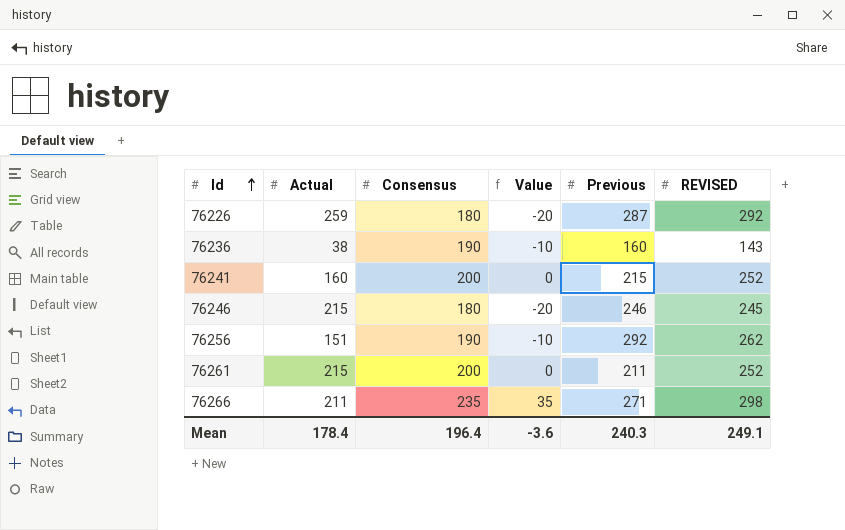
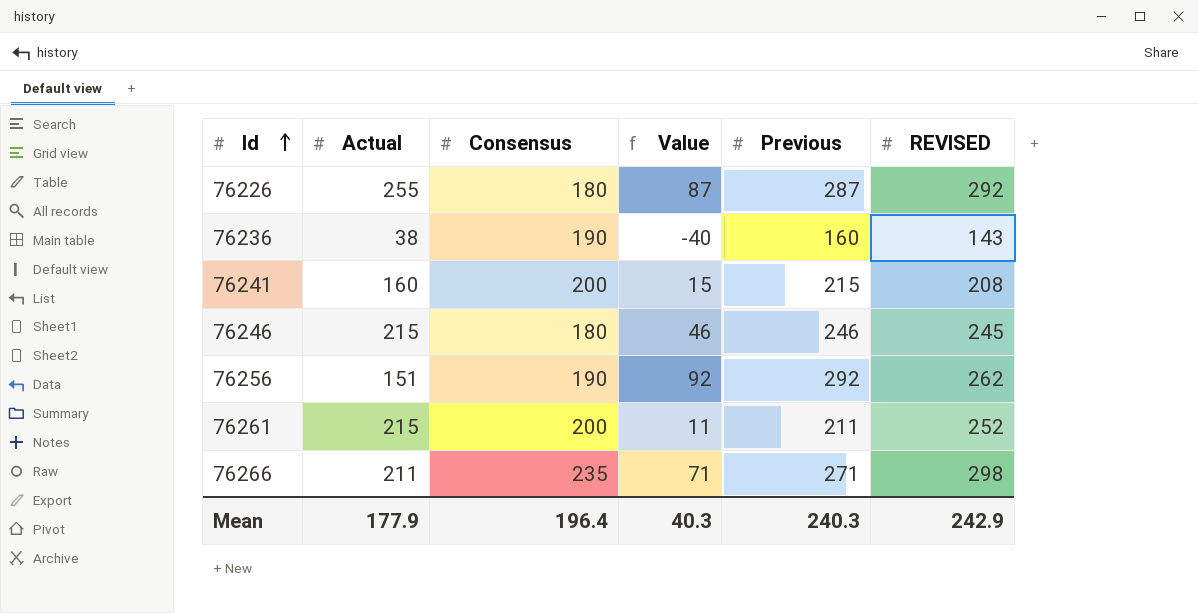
column Value | formula: [Consensus] - 200 -> [Previous] - 200
76226 | Actual: 259 -> 255
76241 | REVISED: 252 -> 208
Mean | Actual: 178.4 -> 177.9
Mean | Value: -3.6 -> 40.3
Mean | REVISED: 249.1 -> 242.9

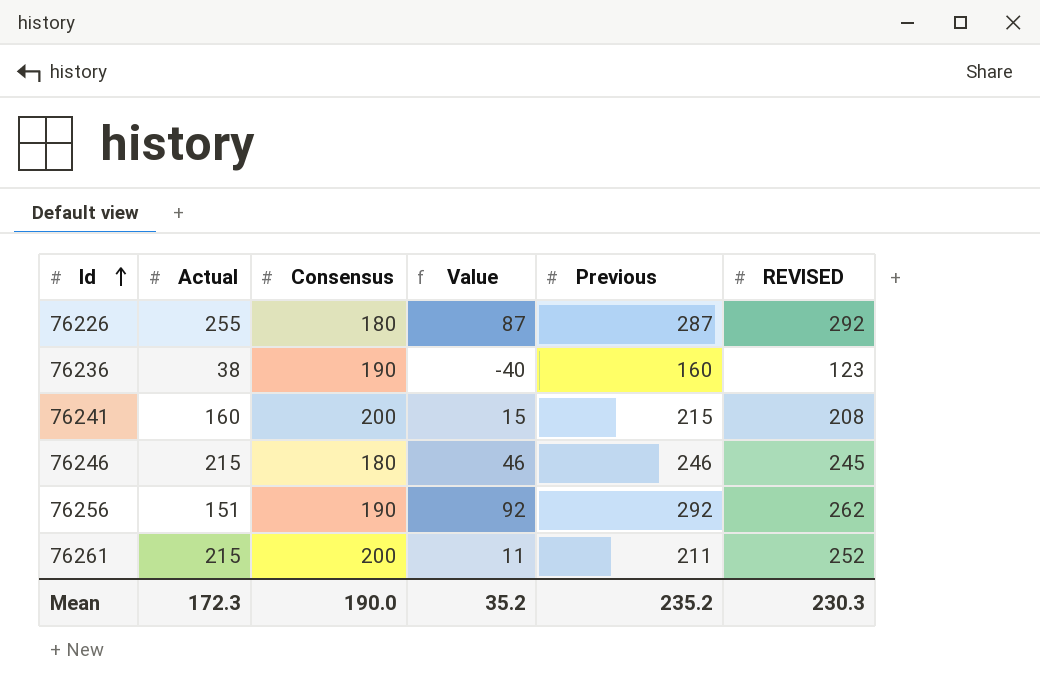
row 76266: 211 | 235 | 71 | 271 | 298 -> none
76236 | REVISED: 143 -> 123
Mean | Actual: 177.9 -> 172.3
Mean | Consensus: 196.4 -> 190.0
Mean | Value: 40.3 -> 35.2
Mean | Previous: 240.3 -> 235.2
Mean | REVISED: 242.9 -> 230.3

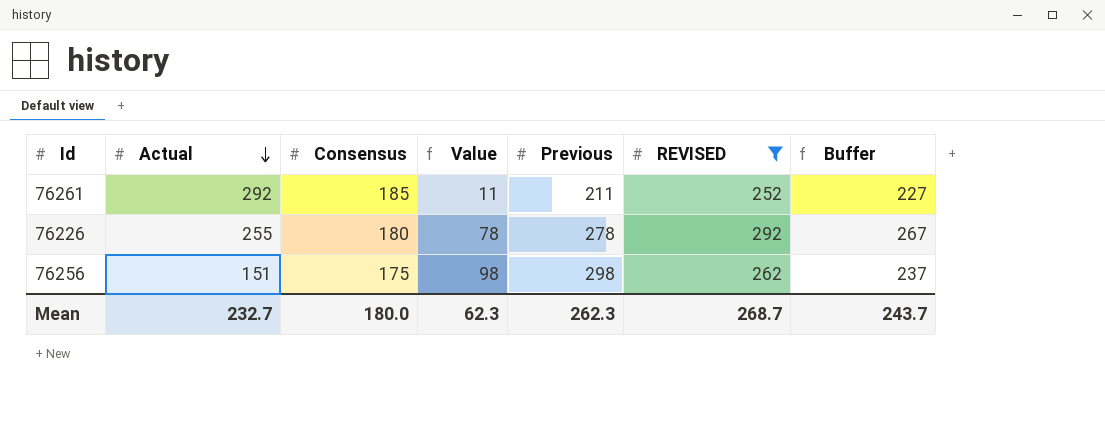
filter: none -> REVISED >= 252
row order: Id ascending -> Actual descending
column Buffer | formula: none -> [REVISED] - 25
76261 | Actual: 215 -> 292
76261 | Consensus: 200 -> 185
76226 | Value: 87 -> 78
76226 | Previous: 287 -> 278
76256 | Consensus: 190 -> 175
76256 | Value: 92 -> 98
76256 | Previous: 292 -> 298
Mean | Actual: 172.3 -> 232.7
Mean | Consensus: 190.0 -> 180.0
Mean | Value: 35.2 -> 62.3
Mean | Previous: 235.2 -> 262.3
Mean | REVISED: 230.3 -> 268.7

